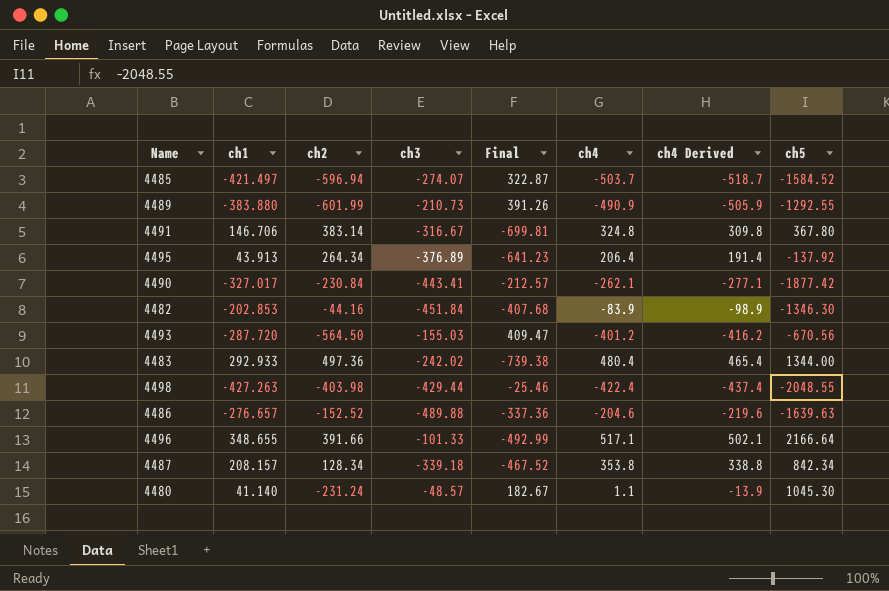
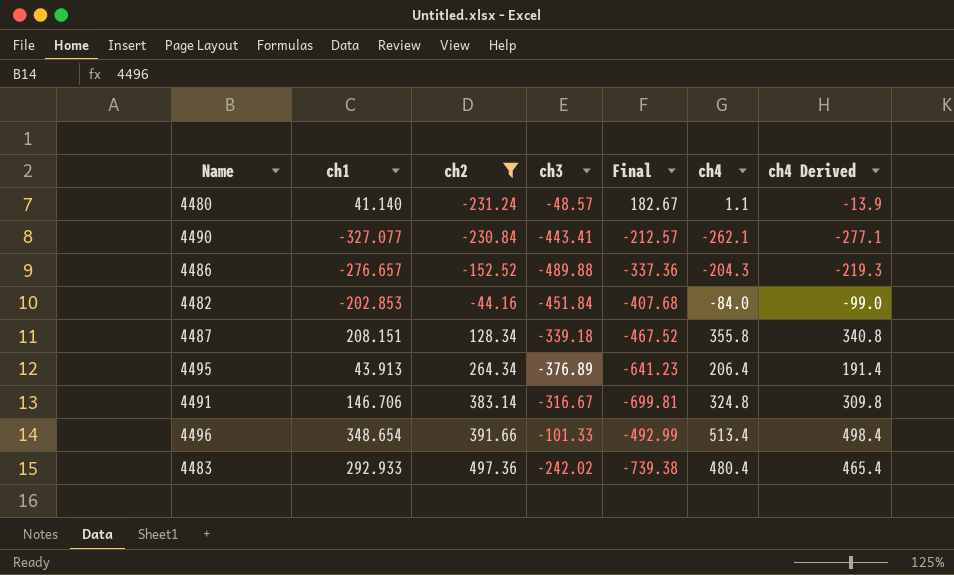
filter: none -> ch2 >= -231.24
row order: none -> ch2 ascending
column ch5 | position: 8 -> none
4490 | ch1: -327.017 -> -327.077
4486 | ch4: -204.6 -> -204.3
4486 | ch4 Derived: -219.6 -> -219.3
4482 | ch4: -83.9 -> -84.0
4482 | ch4 Derived: -98.9 -> -99.0
4487 | ch1: 208.157 -> 208.151
4487 | ch4: 353.8 -> 355.8
4487 | ch4 Derived: 338.8 -> 340.8
4496 | ch1: 348.655 -> 348.654
4496 | ch4: 517.1 -> 513.4
4496 | ch4 Derived: 502.1 -> 498.4

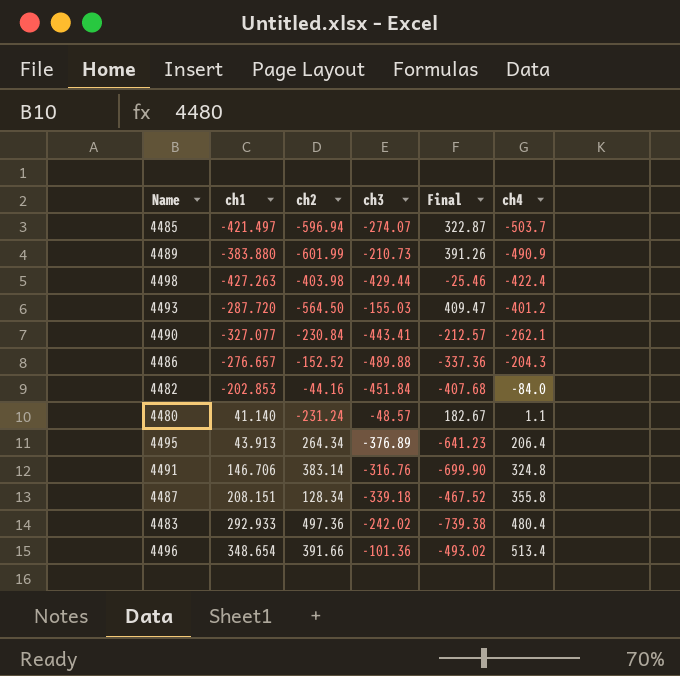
filter: ch2 >= -231.24 -> none
row order: ch2 ascending -> ch4 ascending
column ch4 Derived | formula: [ch4] - 15 -> none
4491 | ch3: -316.67 -> -316.76
4491 | Final: -699.81 -> -699.90
4496 | ch3: -101.33 -> -101.36
4496 | Final: -492.99 -> -493.02

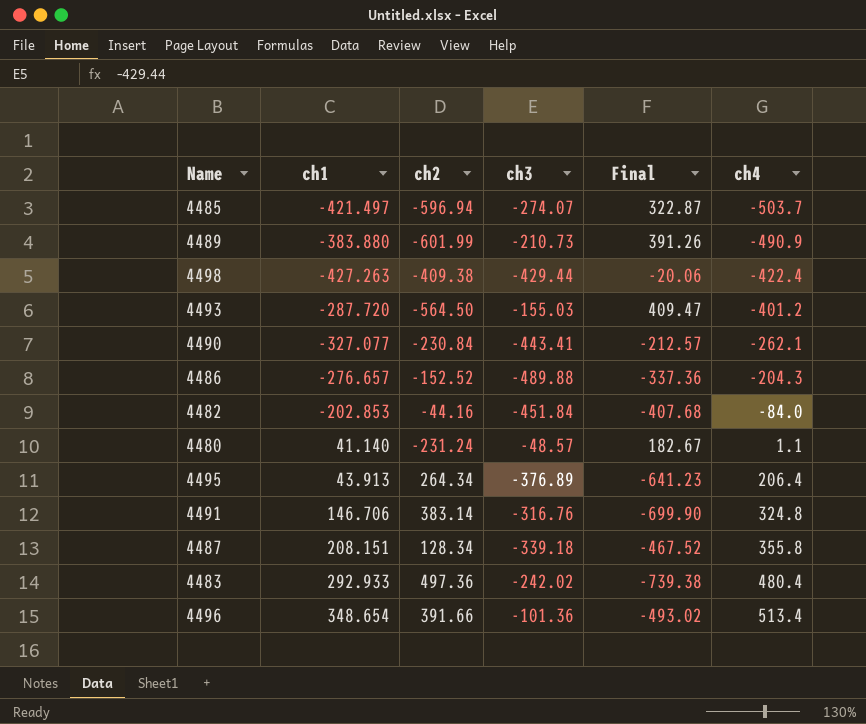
4498 | ch2: -403.98 -> -409.38
4498 | Final: -25.46 -> -20.06

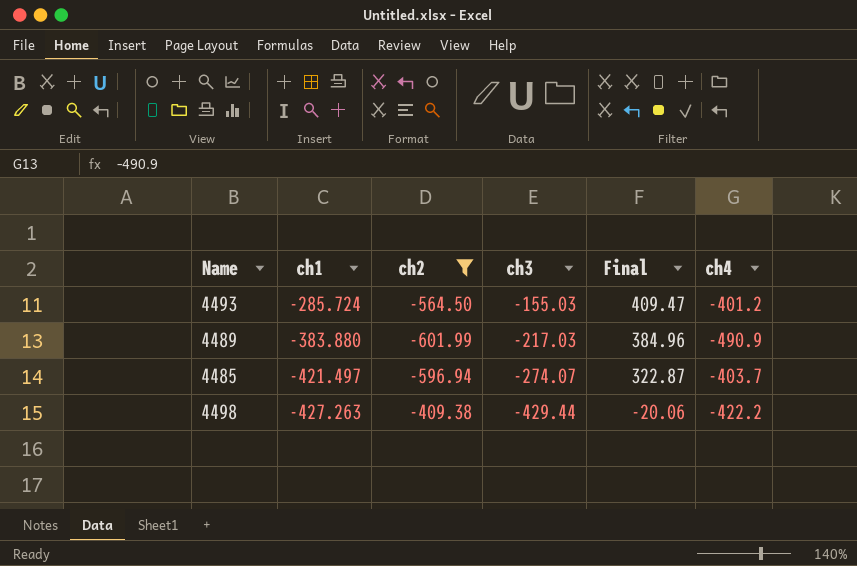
filter: none -> ch2 <= -409.38
row order: ch4 ascending -> ch1 descending
4493 | ch1: -287.720 -> -285.724
4489 | ch3: -210.73 -> -217.03
4489 | Final: 391.26 -> 384.96
4485 | ch4: -503.7 -> -403.7
4498 | ch4: -422.4 -> -422.2

